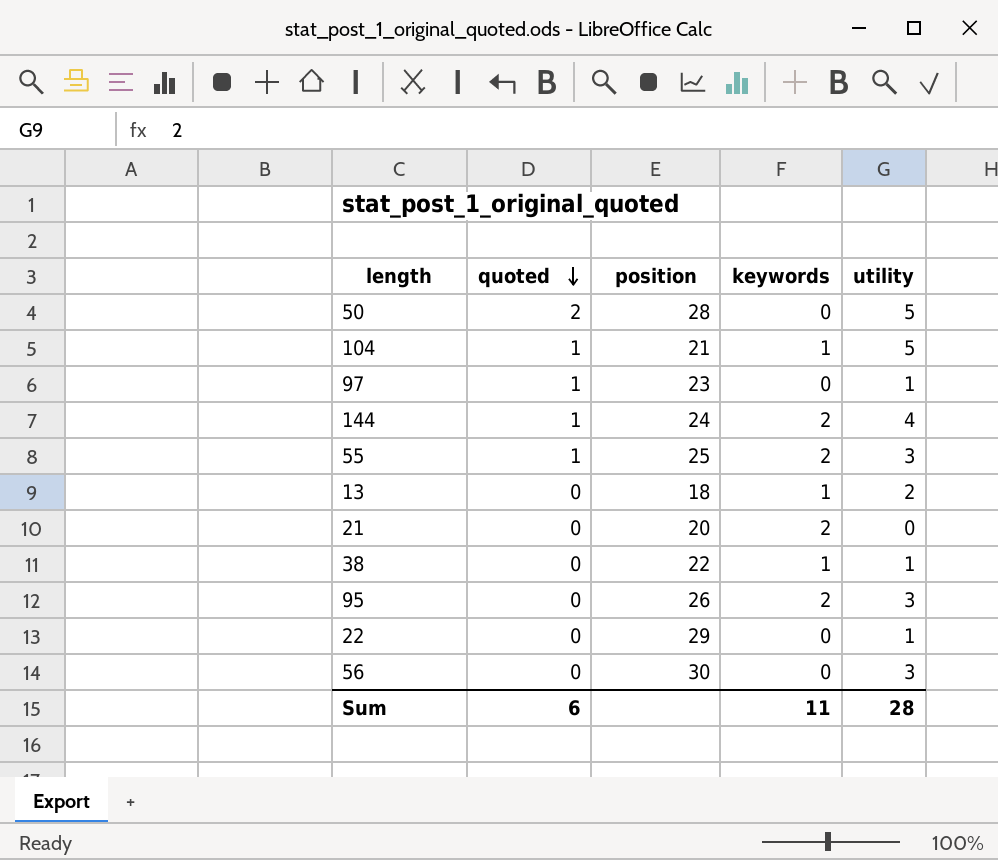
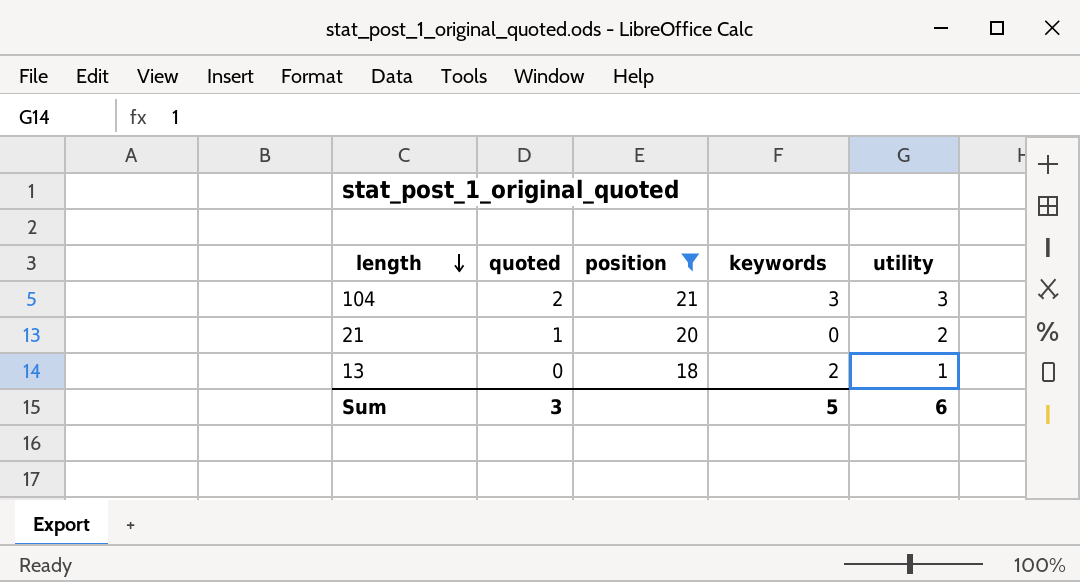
filter: none -> position <= 21
row order: quoted descending -> length descending
104 | quoted: 1 -> 2
104 | keywords: 1 -> 3
104 | utility: 5 -> 3
21 | quoted: 0 -> 1
21 | keywords: 2 -> 0
21 | utility: 0 -> 2
13 | keywords: 1 -> 2
13 | utility: 2 -> 1
Sum | quoted: 6 -> 3
Sum | keywords: 11 -> 5
Sum | utility: 28 -> 6

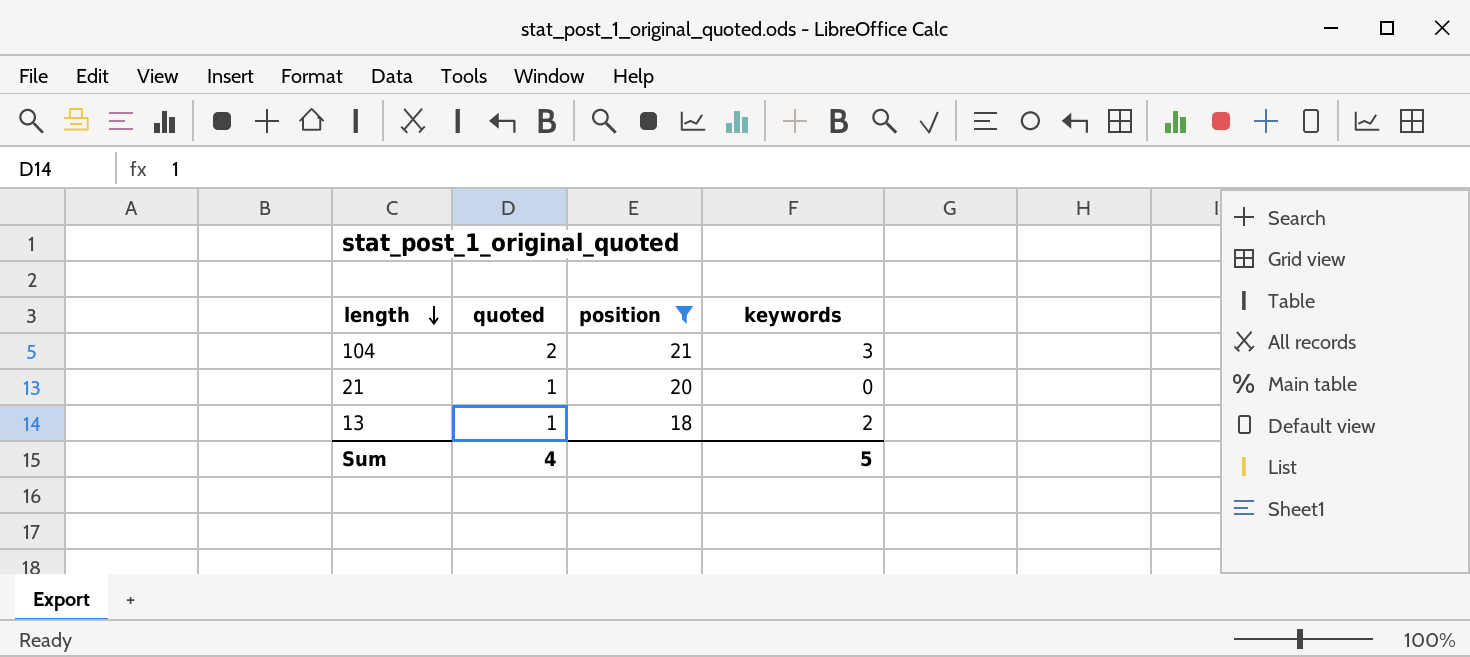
column utility | position: 5 -> none
13 | quoted: 0 -> 1
Sum | quoted: 3 -> 4

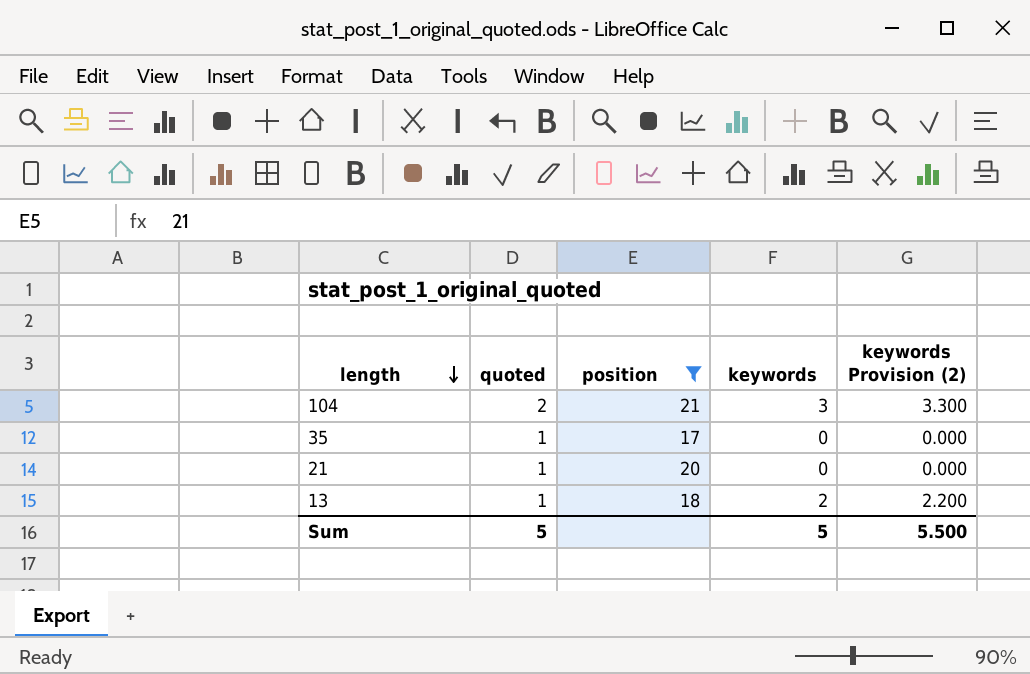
column keywords Provision (2) | formula: none -> [keywords] * 1.1
row 35: none -> 1 | 17 | 0 | 0.000
Sum | quoted: 4 -> 5

